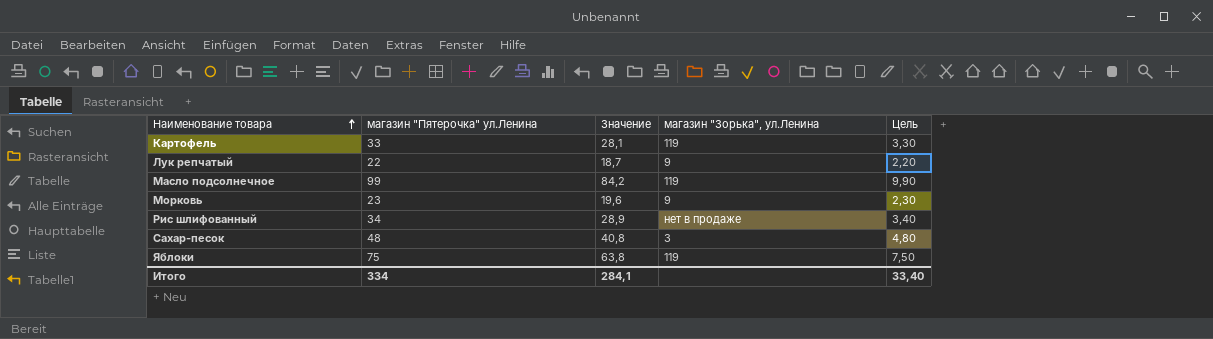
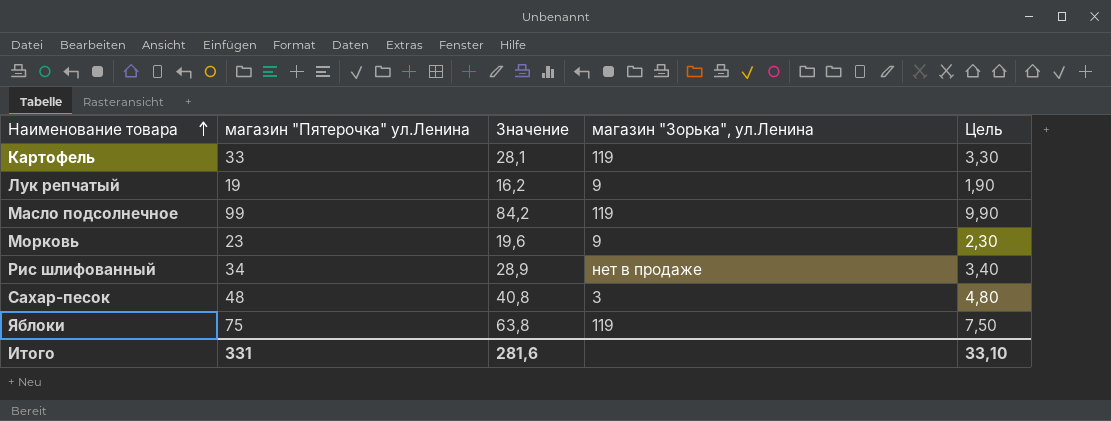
Лук репчатый | магазин "Пятерочка" ул.Ленина: 22 -> 19
Лук репчатый | Значение: 18,7 -> 16,2
Лук репчатый | Цель: 2,20 -> 1,90
Итого | магазин "Пятерочка" ул.Ленина: 334 -> 331
Итого | Значение: 284,1 -> 281,6
Итого | Цель: 33,40 -> 33,10

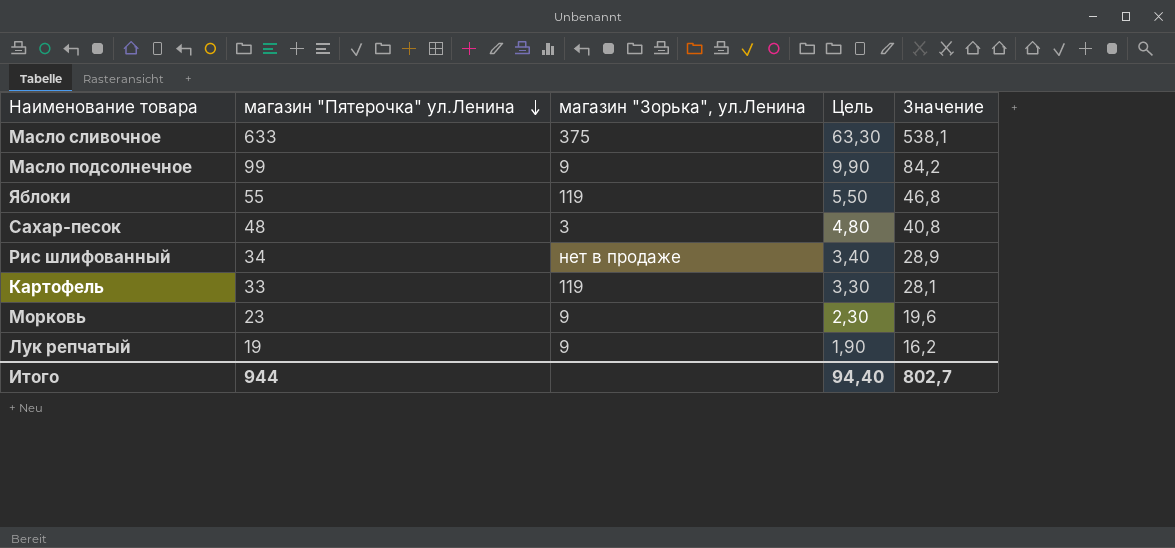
row order: Наименование товара ascending -> магазин "Пятерочка" ул.Ленина descending
column Значение | position: 3 -> 5
row Масло сливочное: none -> 633 | 375 | 63,30 | 538,1
Масло подсолнечное | магазин "Зорька", ул.Ленина: 119 -> 9
Яблоки | магазин "Пятерочка" ул.Ленина: 75 -> 55
Яблоки | Цель: 7,50 -> 5,50
Яблоки | Значение: 63,8 -> 46,8
Итого | магазин "Пятерочка" ул.Ленина: 331 -> 944
Итого | Цель: 33,10 -> 94,40
Итого | Значение: 281,6 -> 802,7

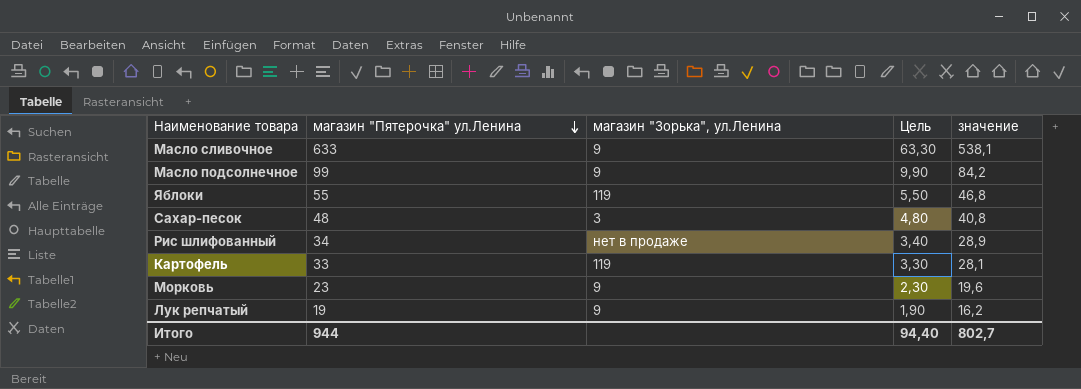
column name: Значение -> значение
Масло сливочное | магазин "Зорька", ул.Ленина: 375 -> 9

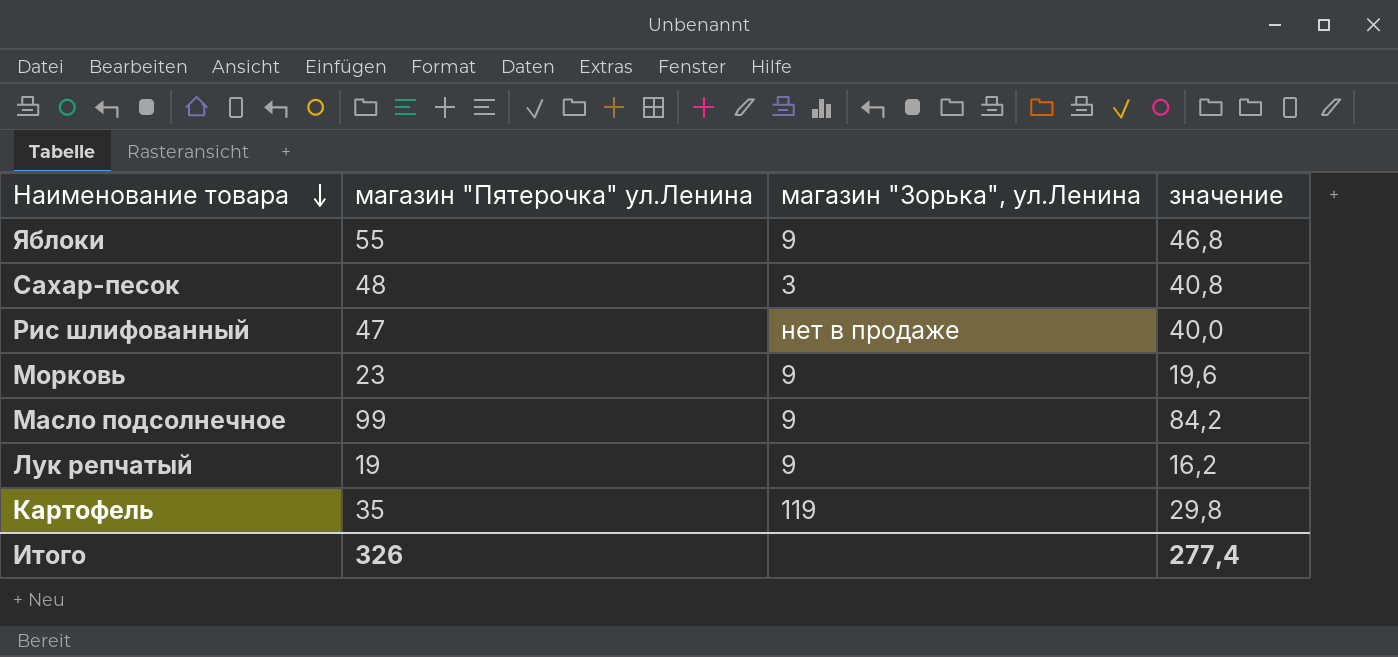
row order: магазин "Пятерочка" ул.Ленина descending -> Наименование товара descending
column Цель | formula: [магазин "Пятерочка" ул.Ленина] * 0,1 -> none
row Масло сливочное: 633 | 9 | 63,30 | 538,1 -> none
Яблоки | магазин "Зорька", ул.Ленина: 119 -> 9
Рис шлифованный | магазин "Пятерочка" ул.Ленина: 34 -> 47
Рис шлифованный | значение: 28,9 -> 40,0
Картофель | магазин "Пятерочка" ул.Ленина: 33 -> 35
Картофель | значение: 28,1 -> 29,8
Итого | магазин "Пятерочка" ул.Ленина: 944 -> 326
Итого | значение: 802,7 -> 277,4

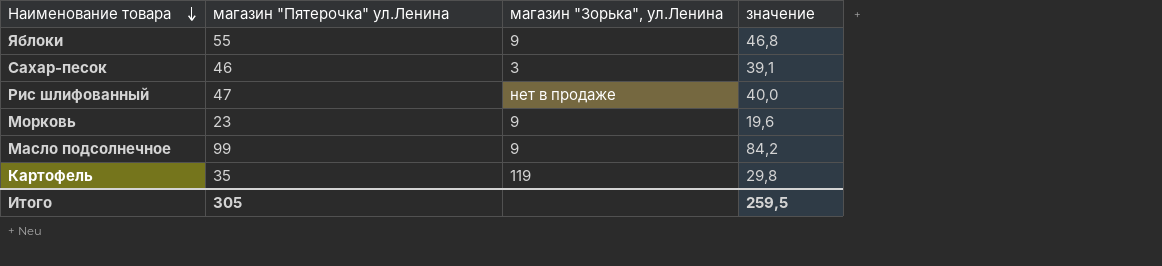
row Лук репчатый: 19 | 9 | 16,2 -> none
Сахар-песок | магазин "Пятерочка" ул.Ленина: 48 -> 46
Сахар-песок | значение: 40,8 -> 39,1
Итого | магазин "Пятерочка" ул.Ленина: 326 -> 305
Итого | значение: 277,4 -> 259,5

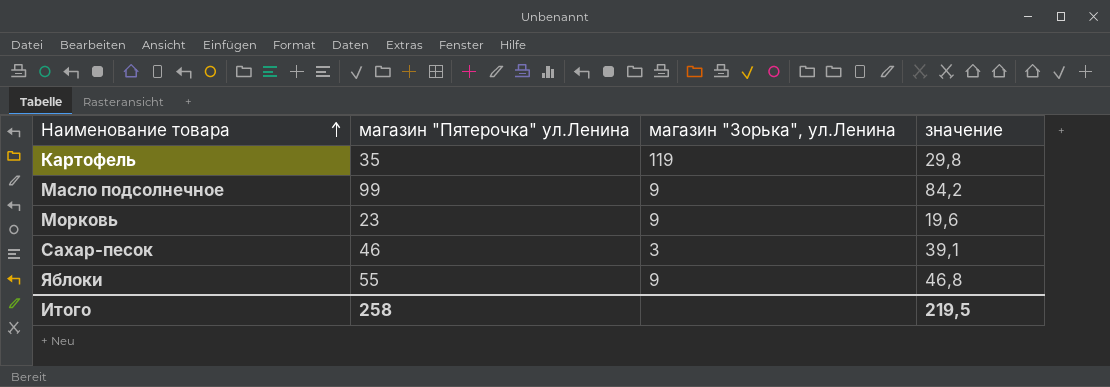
row order: Наименование товара descending -> Наименование товара ascending
row Рис шлифованный: 47 | нет в продаже | 40,0 -> none
Итого | магазин "Пятерочка" ул.Ленина: 305 -> 258
Итого | значение: 259,5 -> 219,5

